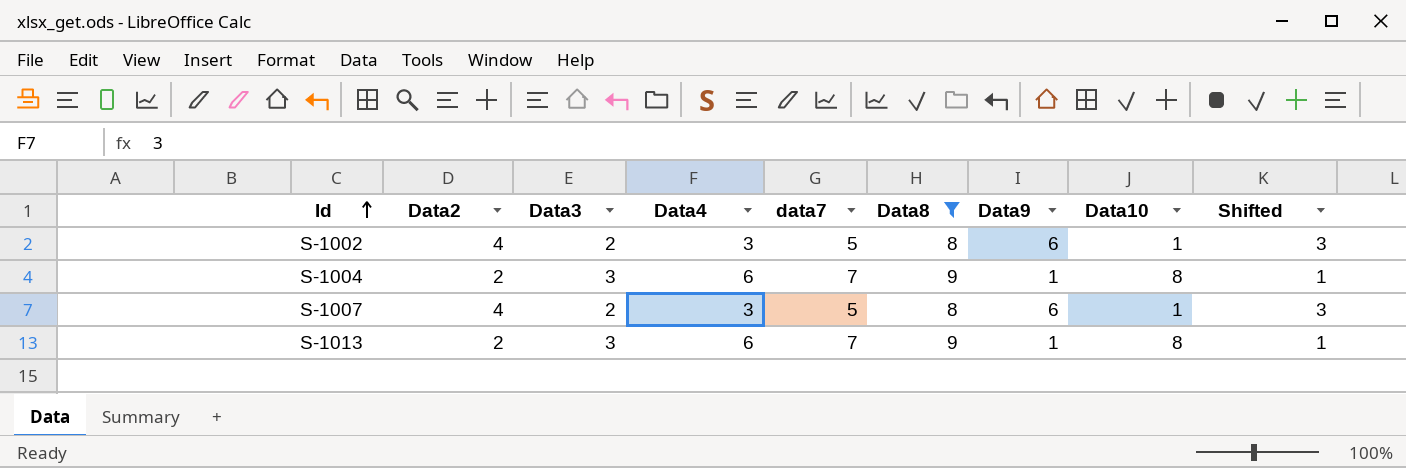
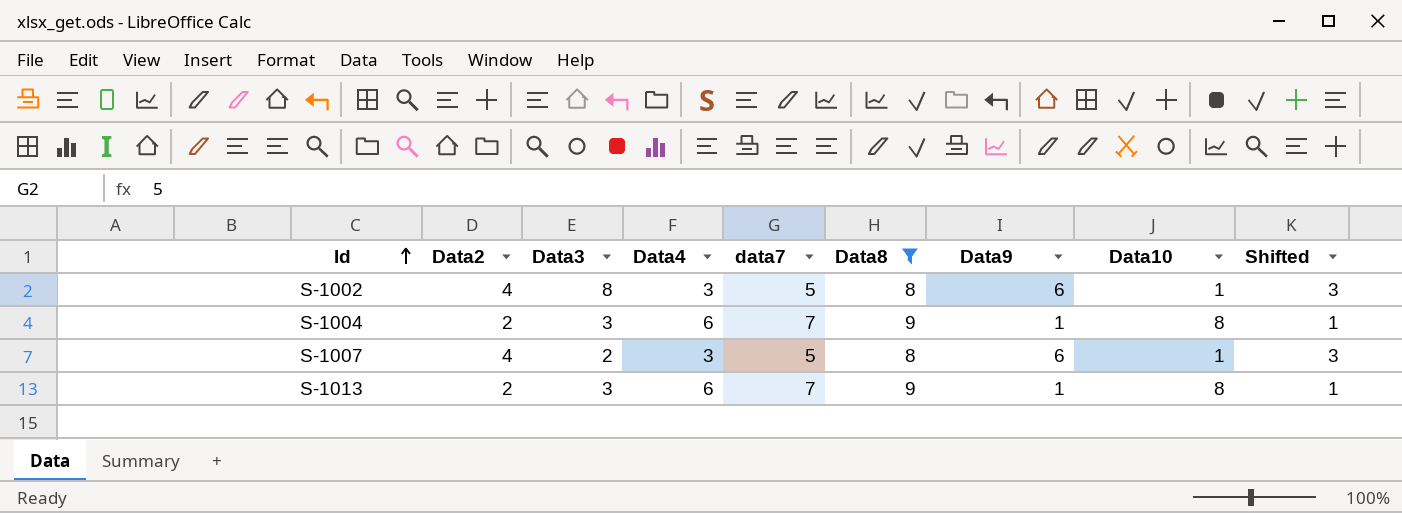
S-1002 | Data3: 2 -> 8

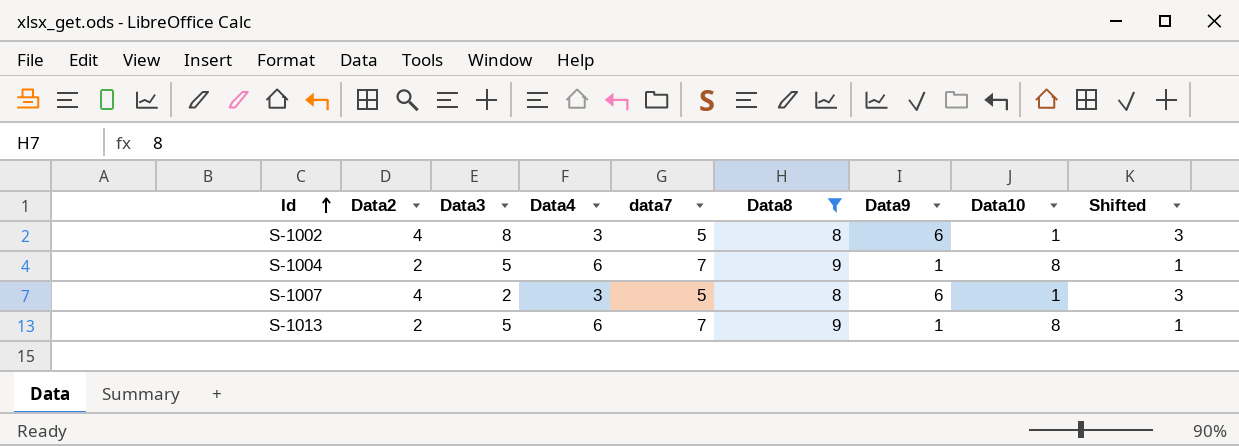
S-1004 | Data3: 3 -> 5
S-1013 | Data3: 3 -> 5

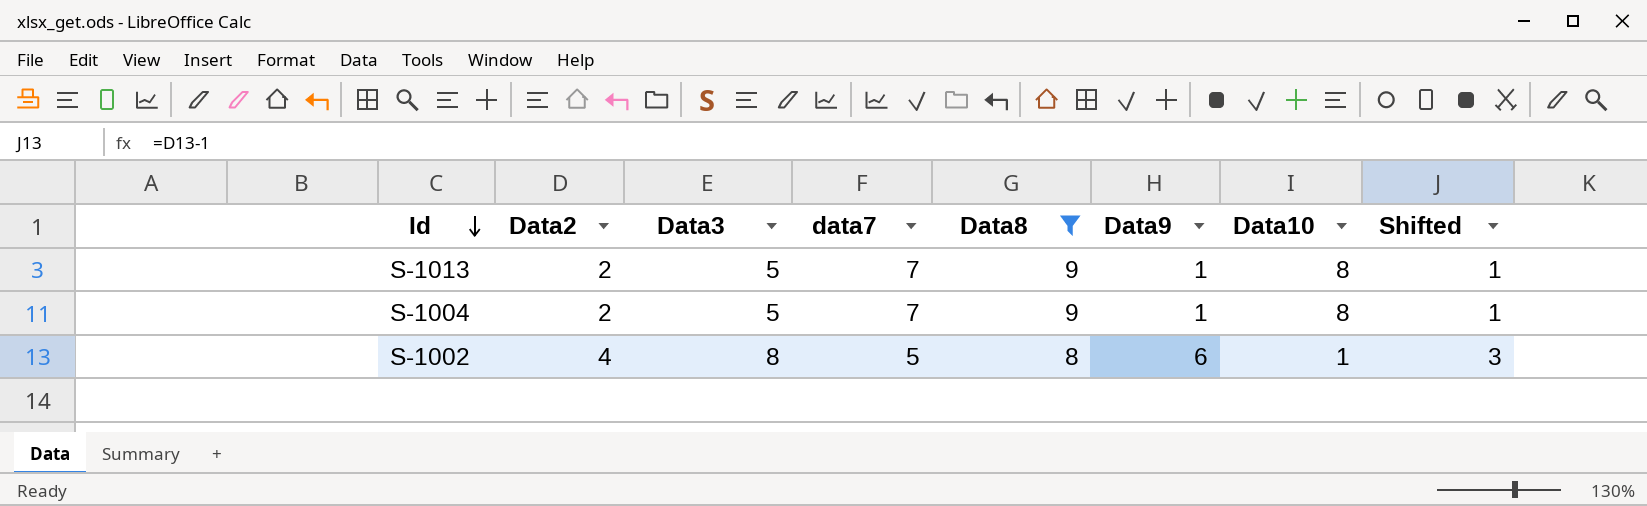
row order: Id ascending -> Id descending
column Data4 | position: 4 -> none
row S-1007: 4 | 2 | 3 | 5 | 8 | 6 | 1 | 3 -> none

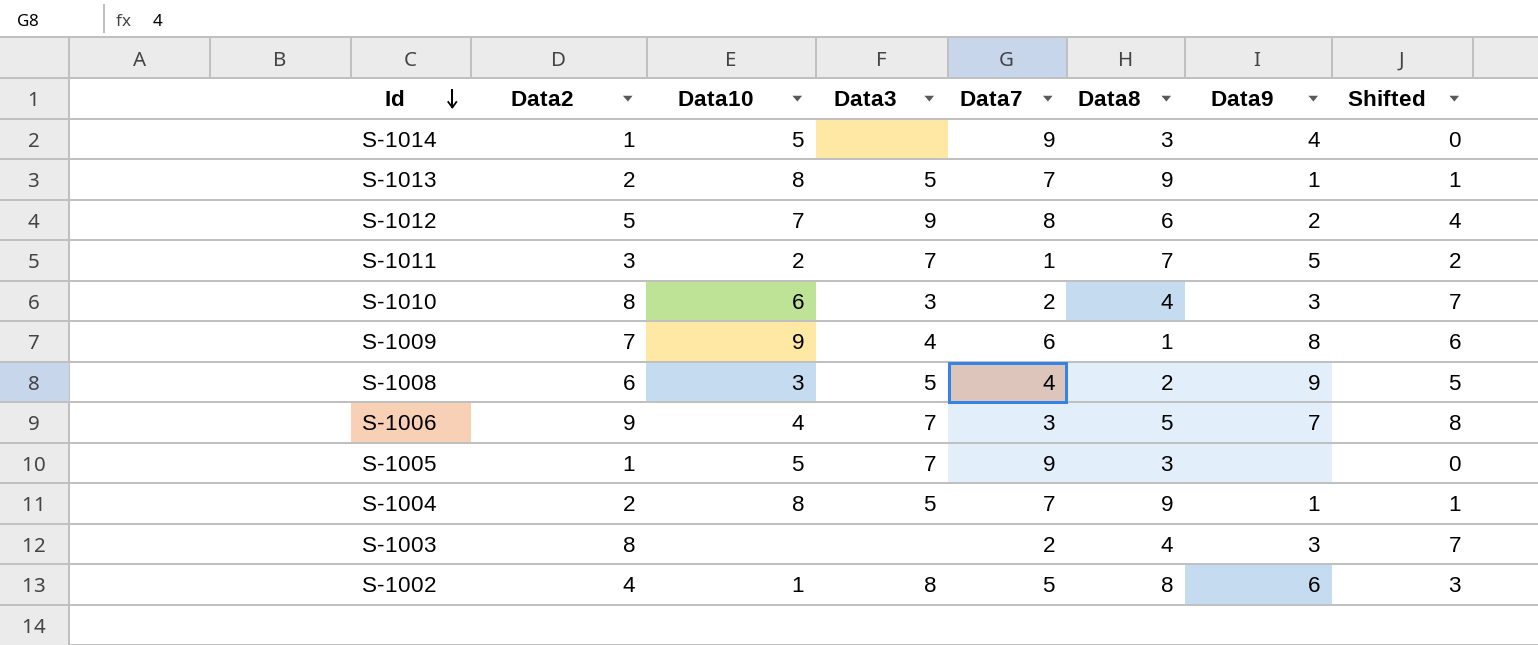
filter: Data8 >= 8 -> none
column Data10 | position: 7 -> 3
column name: data7 -> Data7

